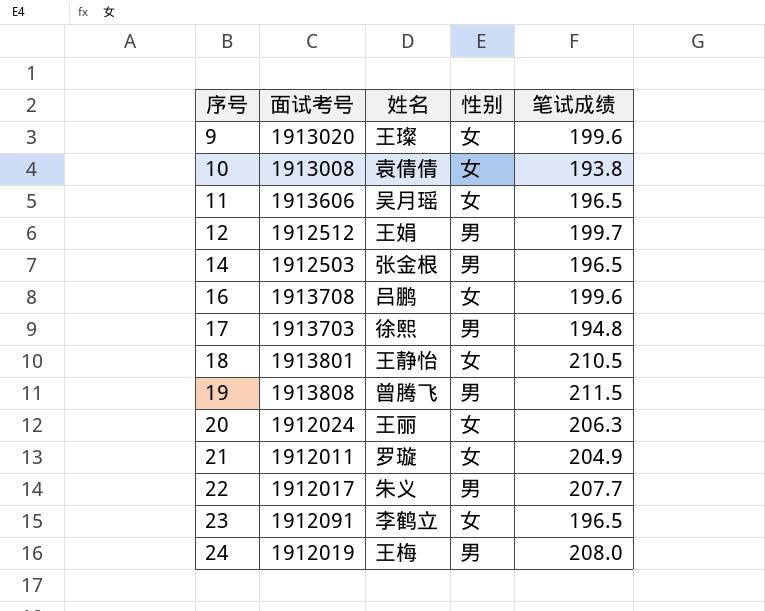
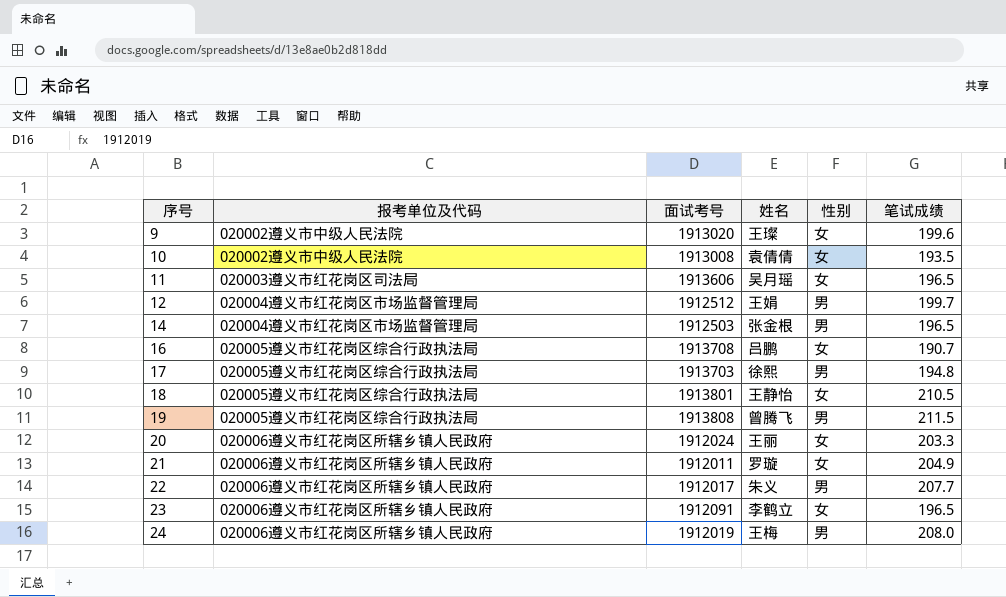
column 报考单位及代码 | position: none -> 2
10 | 笔试成绩: 193.8 -> 193.5
16 | 笔试成绩: 199.6 -> 190.7
20 | 笔试成绩: 206.3 -> 203.3

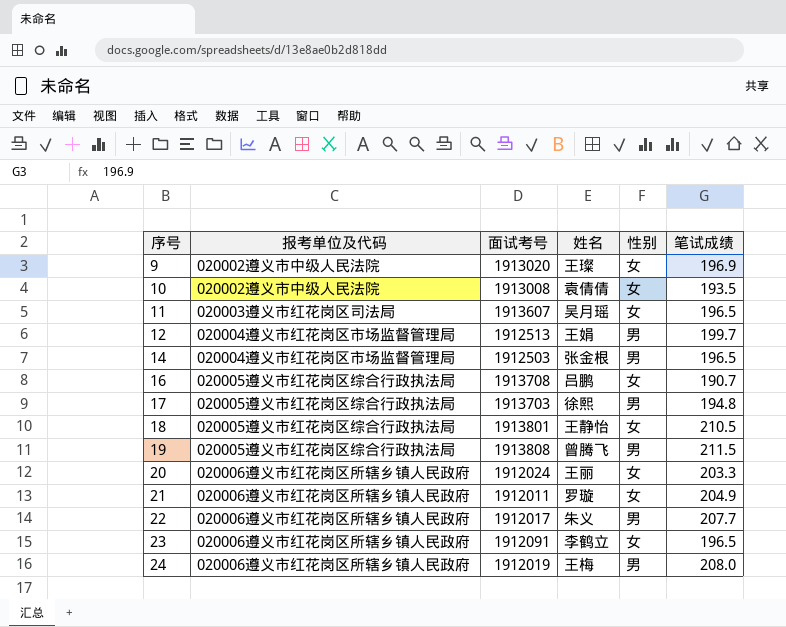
9 | 笔试成绩: 199.6 -> 196.9
11 | 面试考号: 1913606 -> 1913607
12 | 面试考号: 1912512 -> 1912513

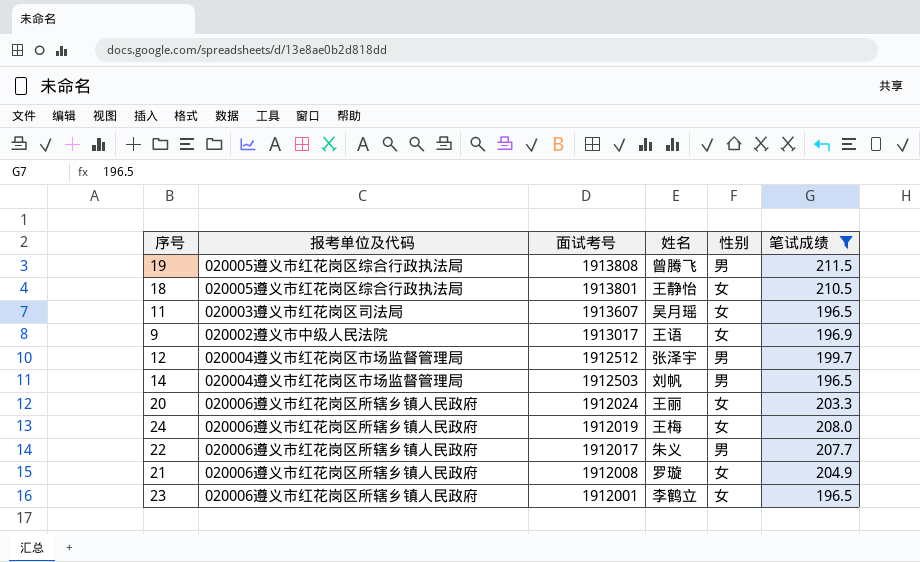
filter: none -> 笔试成绩 >= 196.5
row order: 序号 ascending -> 面试考号 descending
9 | 面试考号: 1913020 -> 1913017
9 | 姓名: 王璨 -> 王语
12 | 面试考号: 1912513 -> 1912512
12 | 姓名: 王娟 -> 张泽宇
14 | 姓名: 张金根 -> 刘帆
24 | 性别: 男 -> 女
21 | 面试考号: 1912011 -> 1912008
23 | 面试考号: 1912091 -> 1912001

